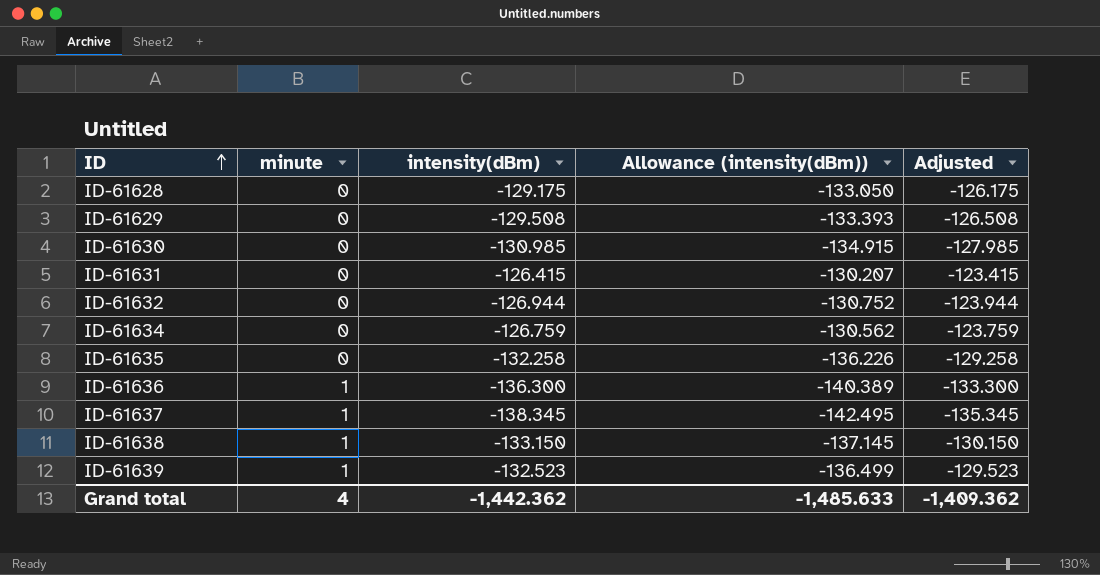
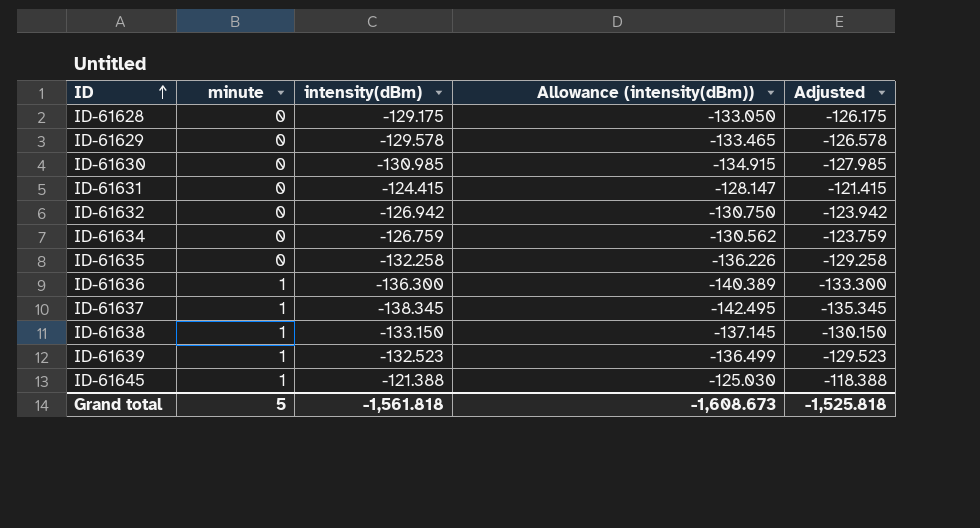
ID-61629 | intensity(dBm): -129.508 -> -129.578
ID-61629 | Allowance (intensity(dBm)): -133.393 -> -133.465
ID-61629 | Adjusted: -126.508 -> -126.578
ID-61631 | intensity(dBm): -126.415 -> -124.415
ID-61631 | Allowance (intensity(dBm)): -130.207 -> -128.147
ID-61631 | Adjusted: -123.415 -> -121.415
ID-61632 | intensity(dBm): -126.944 -> -126.942
ID-61632 | Allowance (intensity(dBm)): -130.752 -> -130.750
ID-61632 | Adjusted: -123.944 -> -123.942
row ID-61645: none -> 1 | -121.388 | -125.030 | -118.388
Grand total | minute: 4 -> 5
Grand total | intensity(dBm): -1,442.362 -> -1,561.818
Grand total | Allowance (intensity(dBm)): -1,485.633 -> -1,608.673
Grand total | Adjusted: -1,409.362 -> -1,525.818

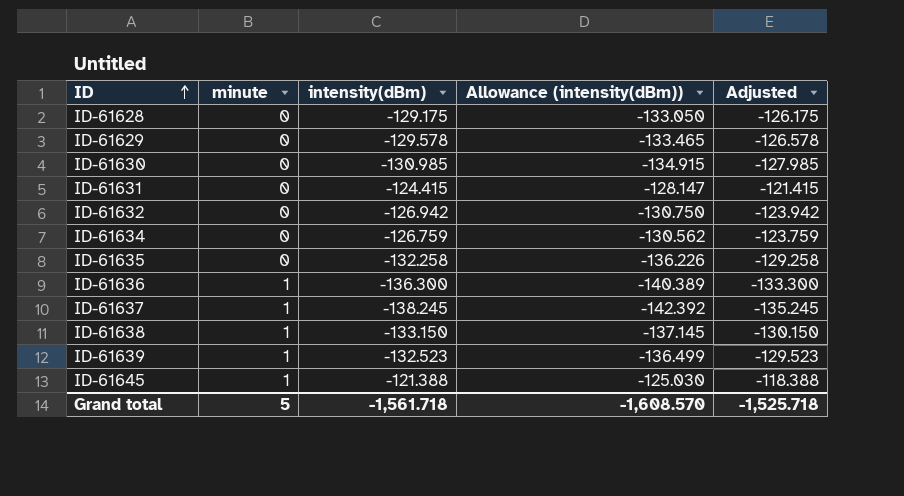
ID-61637 | intensity(dBm): -138.345 -> -138.245
ID-61637 | Allowance (intensity(dBm)): -142.495 -> -142.392
ID-61637 | Adjusted: -135.345 -> -135.245
Grand total | intensity(dBm): -1,561.818 -> -1,561.718
Grand total | Allowance (intensity(dBm)): -1,608.673 -> -1,608.570
Grand total | Adjusted: -1,525.818 -> -1,525.718

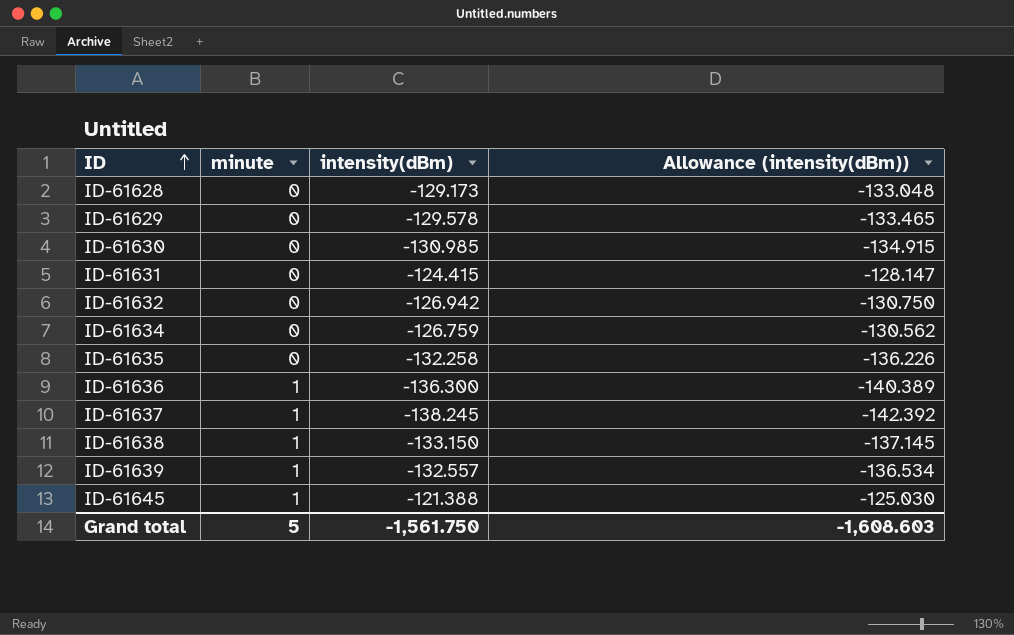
column Adjusted | formula: [intensity(dBm)] + 3 -> none
ID-61628 | intensity(dBm): -129.175 -> -129.173
ID-61628 | Allowance (intensity(dBm)): -133.050 -> -133.048
ID-61639 | intensity(dBm): -132.523 -> -132.557
ID-61639 | Allowance (intensity(dBm)): -136.499 -> -136.534
Grand total | intensity(dBm): -1,561.718 -> -1,561.750
Grand total | Allowance (intensity(dBm)): -1,608.570 -> -1,608.603

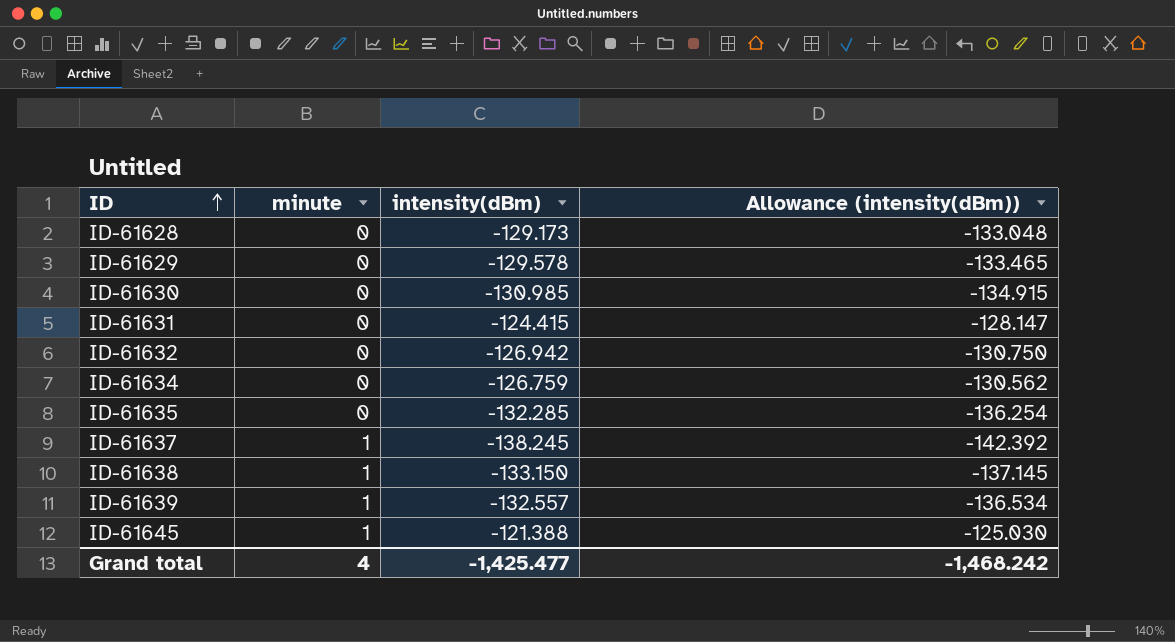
row ID-61636: 1 | -136.300 | -140.389 -> none
ID-61635 | intensity(dBm): -132.258 -> -132.285
ID-61635 | Allowance (intensity(dBm)): -136.226 -> -136.254
Grand total | minute: 5 -> 4
Grand total | intensity(dBm): -1,561.750 -> -1,425.477
Grand total | Allowance (intensity(dBm)): -1,608.603 -> -1,468.242

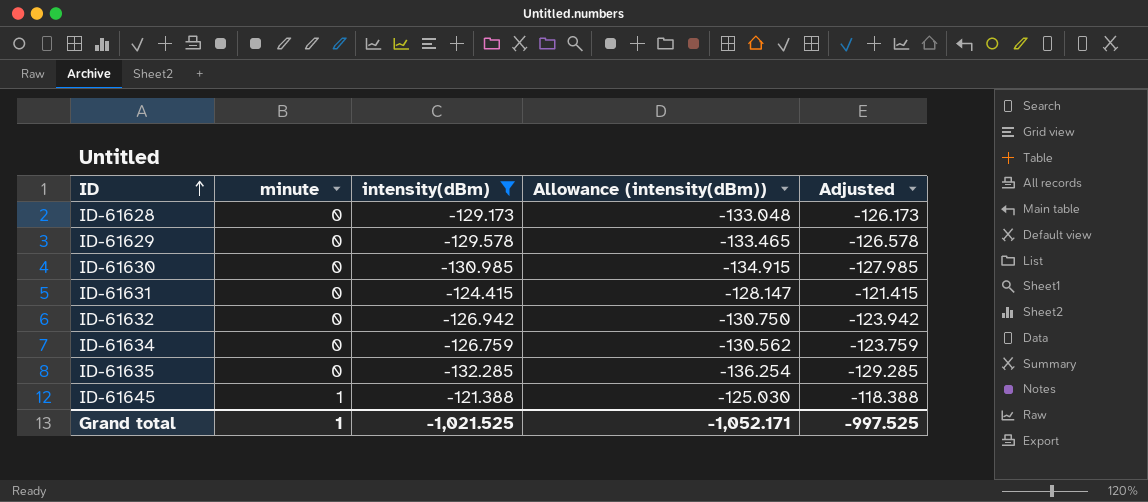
filter: none -> intensity(dBm) >= -132.285
column Adjusted | formula: none -> [intensity(dBm)] + 3
Grand total | minute: 4 -> 1
Grand total | intensity(dBm): -1,425.477 -> -1,021.525
Grand total | Allowance (intensity(dBm)): -1,468.242 -> -1,052.171

